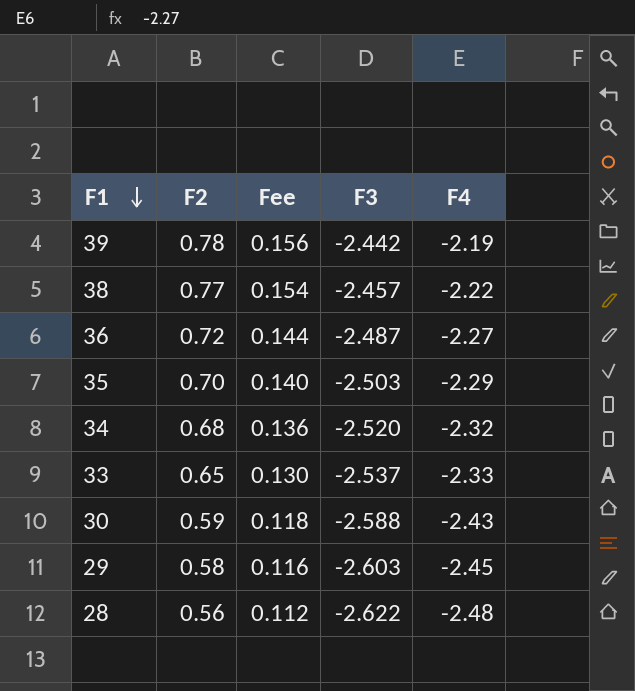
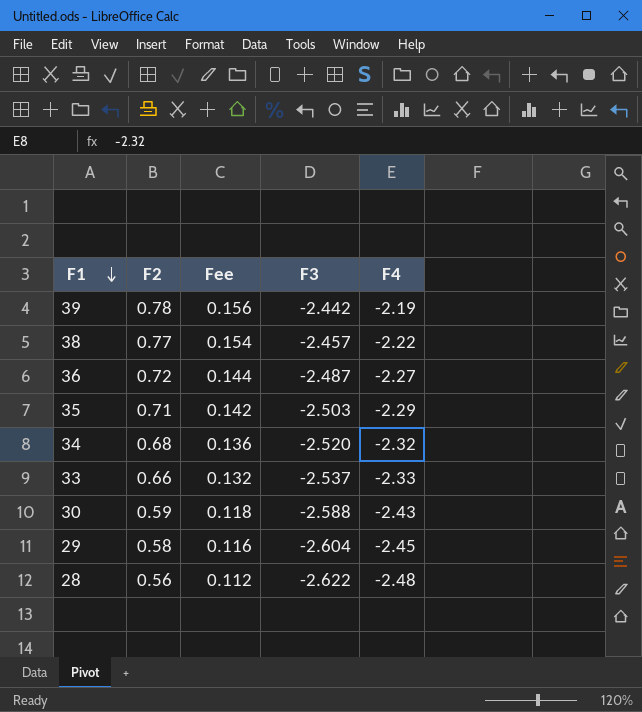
35 | F2: 0.70 -> 0.71
35 | Fee: 0.140 -> 0.142
33 | F2: 0.65 -> 0.66
33 | Fee: 0.130 -> 0.132
29 | F3: -2.603 -> -2.604

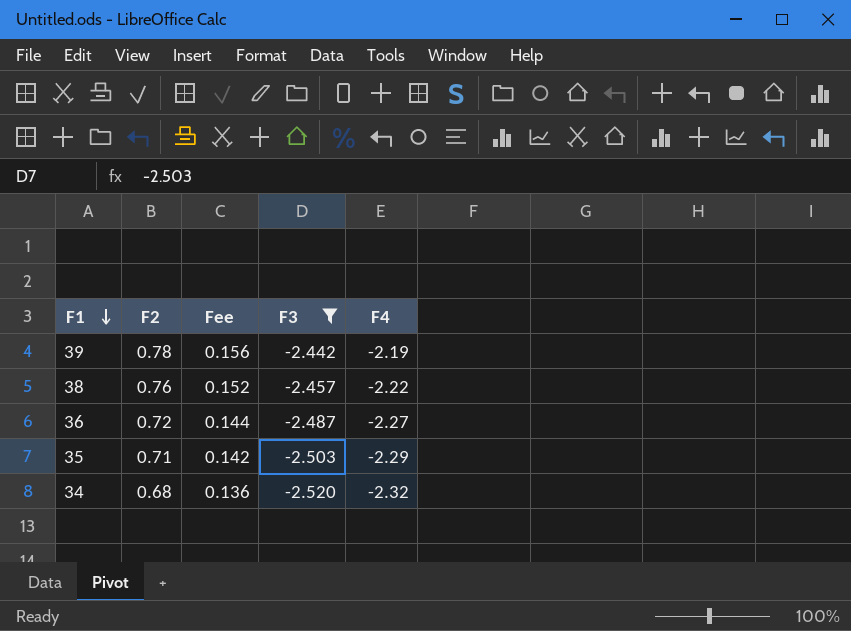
filter: none -> F3 >= -2.520
38 | F2: 0.77 -> 0.76
38 | Fee: 0.154 -> 0.152

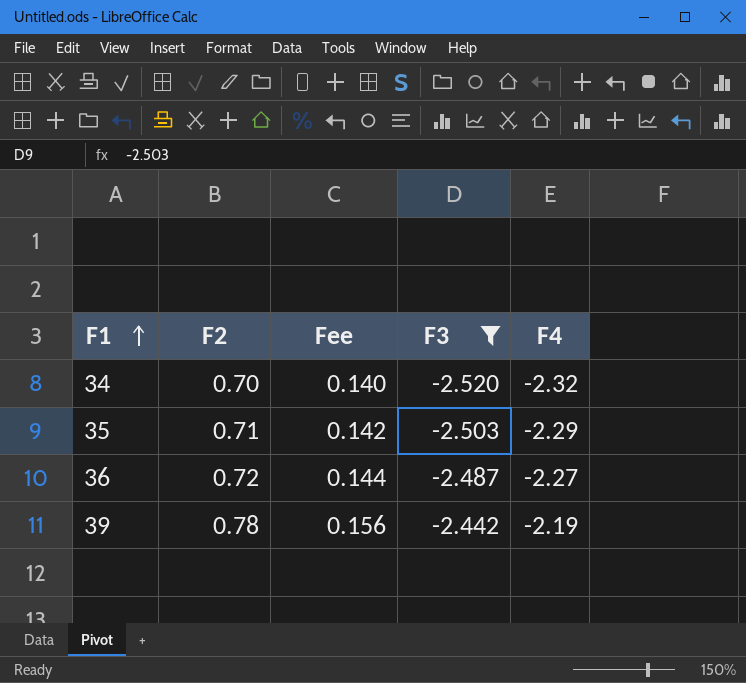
row order: F1 descending -> F1 ascending
row 38: 0.76 | 0.152 | -2.457 | -2.22 -> none
34 | F2: 0.68 -> 0.70
34 | Fee: 0.136 -> 0.140

